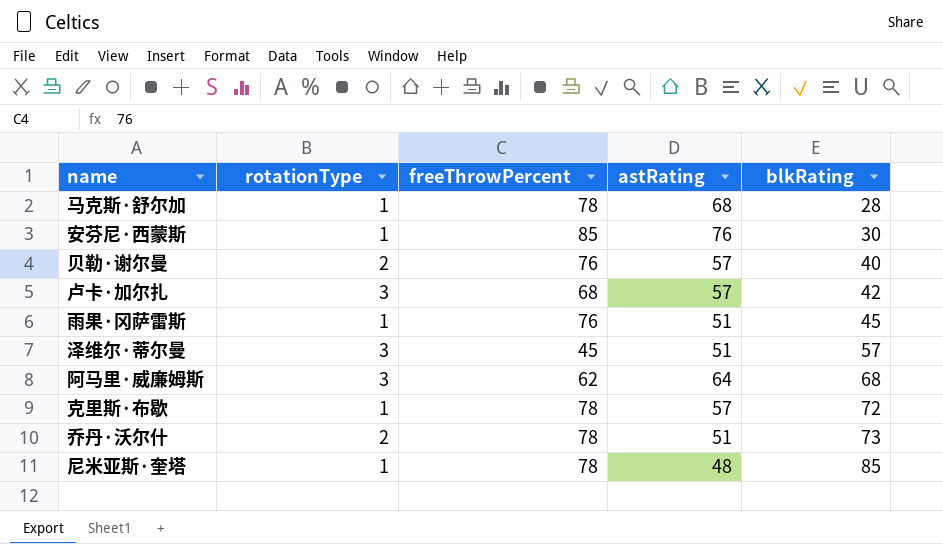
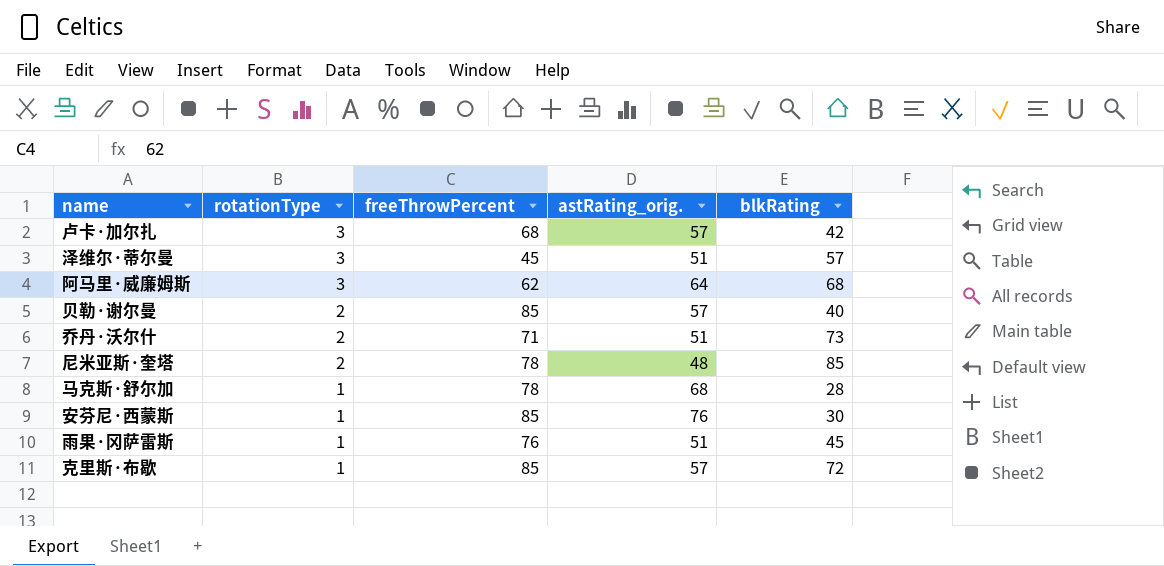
row order: blkRating ascending -> rotationType descending
column name: astRating -> astRating_orig.
贝勒·谢尔曼 | freeThrowPercent: 76 -> 85
乔丹·沃尔什 | freeThrowPercent: 78 -> 71
尼米亚斯·奎塔 | rotationType: 1 -> 2
克里斯·布歇 | freeThrowPercent: 78 -> 85

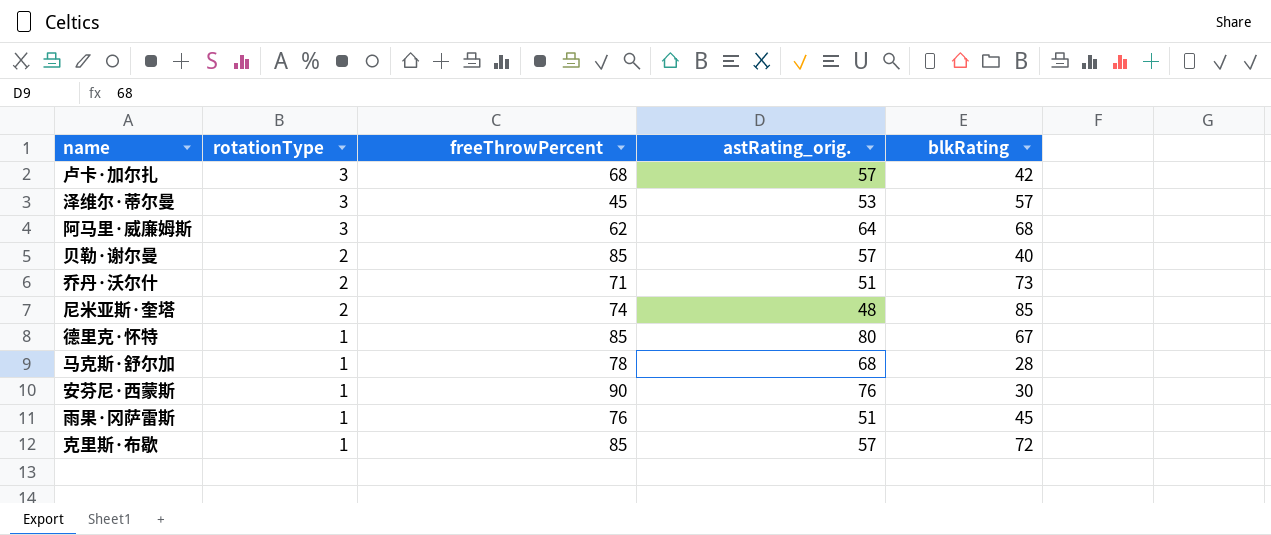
泽维尔·蒂尔曼 | astRating_orig.: 51 -> 53
尼米亚斯·奎塔 | freeThrowPercent: 78 -> 74
row 德里克·怀特: none -> 1 | 85 | 80 | 67
安芬尼·西蒙斯 | freeThrowPercent: 85 -> 90

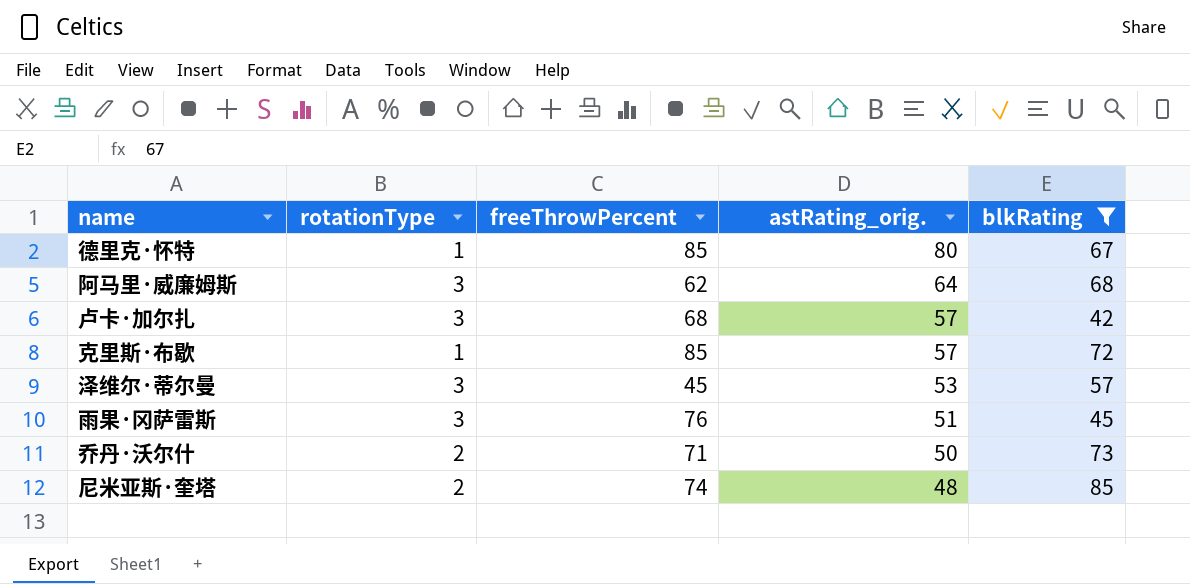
filter: none -> blkRating >= 42
row order: rotationType descending -> astRating_orig. descending
雨果·冈萨雷斯 | rotationType: 1 -> 3
乔丹·沃尔什 | astRating_orig.: 51 -> 50

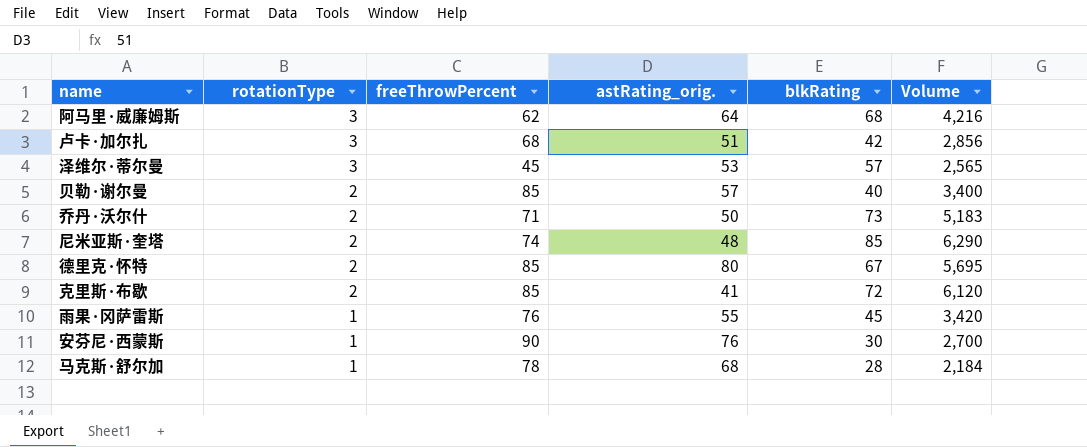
filter: blkRating >= 42 -> none
row order: astRating_orig. descending -> rotationType descending
column Volume | formula: none -> [freeThrowPercent] * [blkRating]
卢卡·加尔扎 | astRating_orig.: 57 -> 51
德里克·怀特 | rotationType: 1 -> 2
克里斯·布歇 | rotationType: 1 -> 2
克里斯·布歇 | astRating_orig.: 57 -> 41
雨果·冈萨雷斯 | rotationType: 3 -> 1
雨果·冈萨雷斯 | astRating_orig.: 51 -> 55

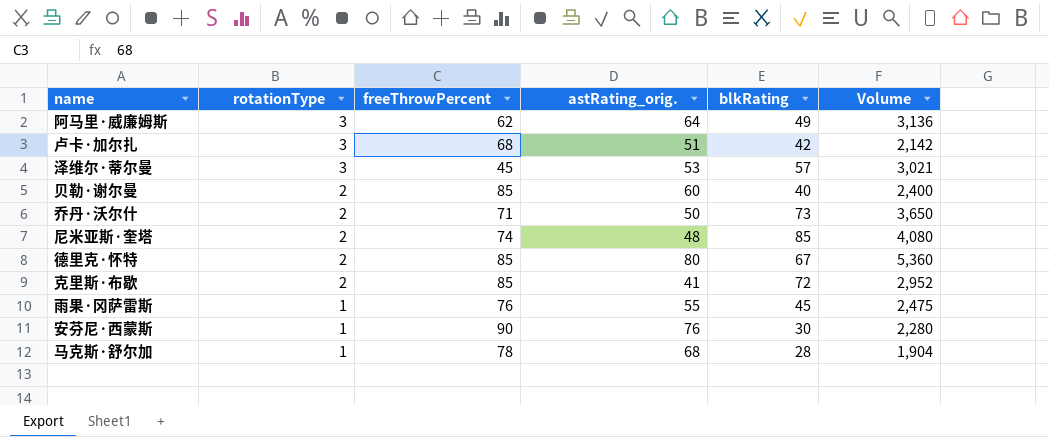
column Volume | formula: [freeThrowPercent] * [blkRating] -> [astRating_orig.] * [blkRating]
阿马里·威廉姆斯 | blkRating: 68 -> 49
贝勒·谢尔曼 | astRating_orig.: 57 -> 60

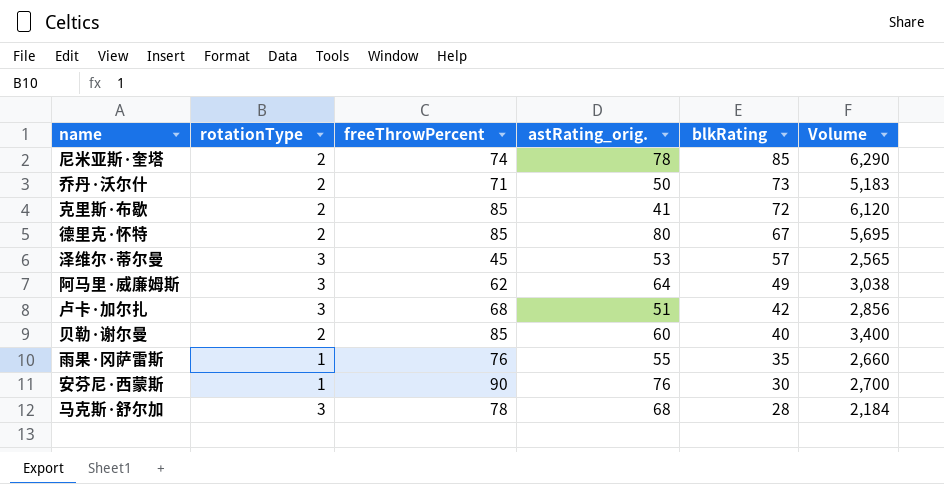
row order: rotationType descending -> blkRating descending
column Volume | formula: [astRating_orig.] * [blkRating] -> [freeThrowPercent] * [blkRating]
尼米亚斯·奎塔 | astRating_orig.: 48 -> 78
雨果·冈萨雷斯 | blkRating: 45 -> 35
马克斯·舒尔加 | rotationType: 1 -> 3

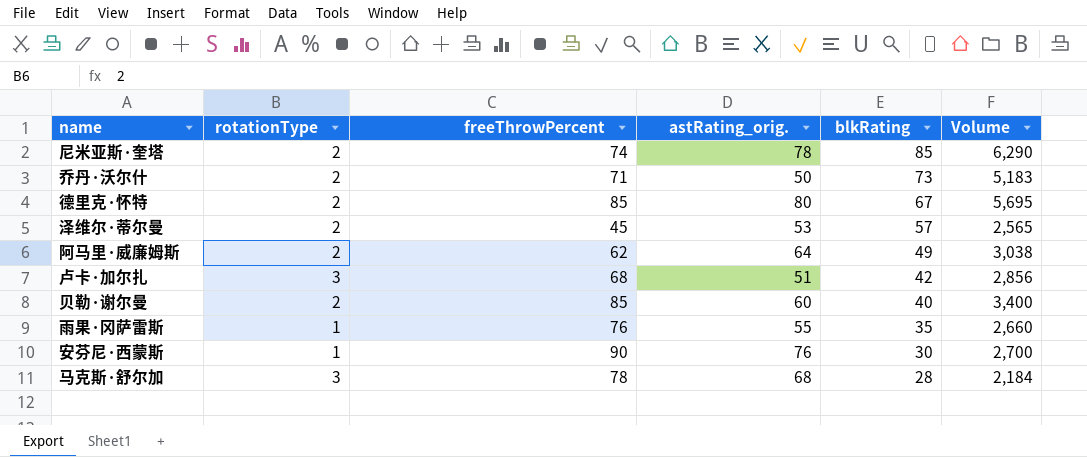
row 克里斯·布歇: 2 | 85 | 41 | 72 | 6,120 -> none
泽维尔·蒂尔曼 | rotationType: 3 -> 2
阿马里·威廉姆斯 | rotationType: 3 -> 2

